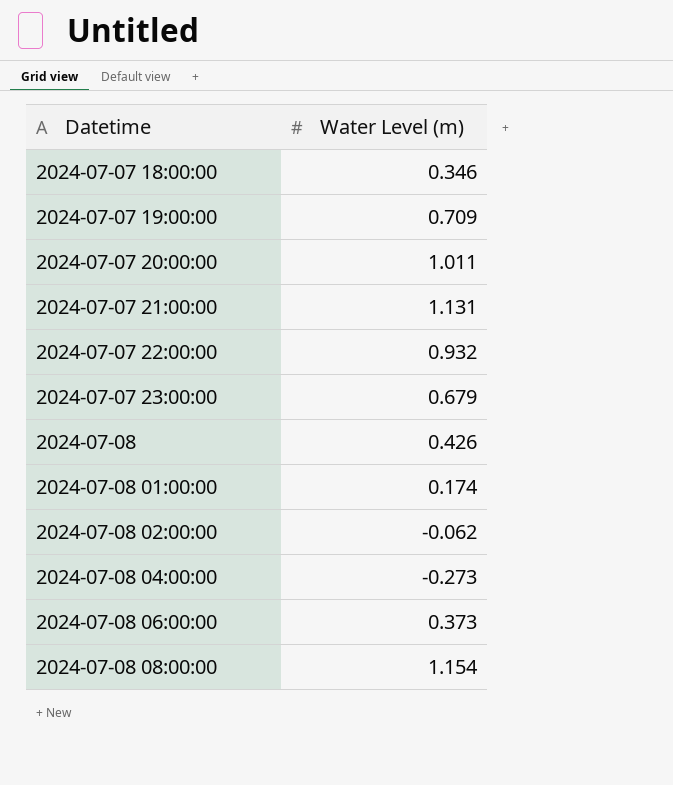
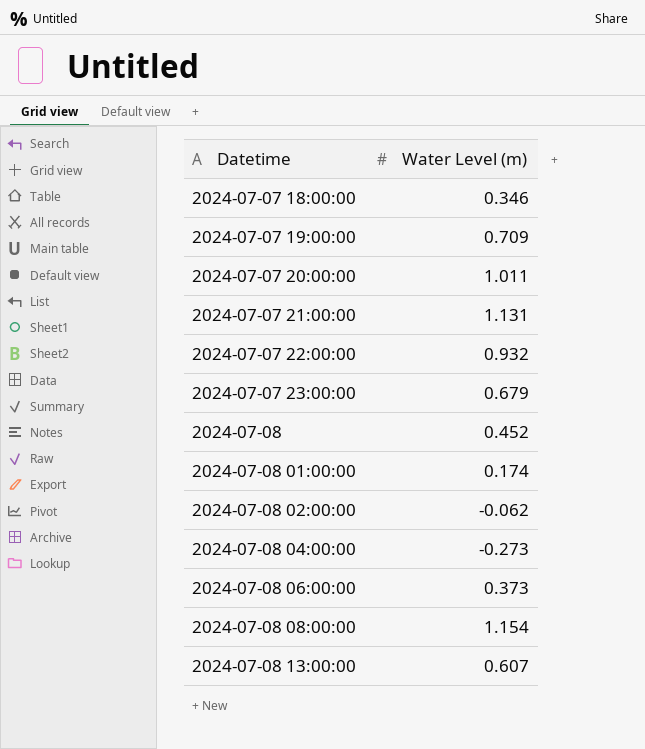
2024-07-08 | Water Level (m): 0.426 -> 0.452
row 2024-07-08 13:00:00: none -> 0.607

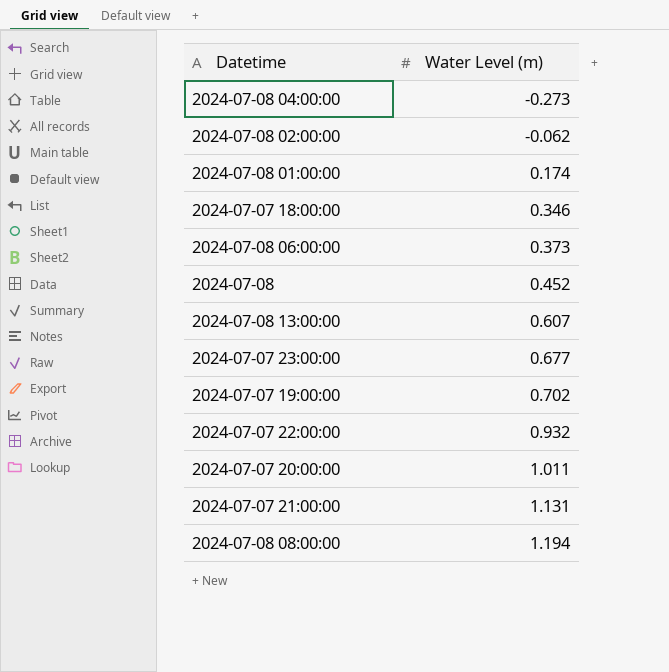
row order: Datetime ascending -> Water Level (m) ascending
2024-07-07 23:00:00 | Water Level (m): 0.679 -> 0.677
2024-07-07 19:00:00 | Water Level (m): 0.709 -> 0.702
2024-07-08 08:00:00 | Water Level (m): 1.154 -> 1.194

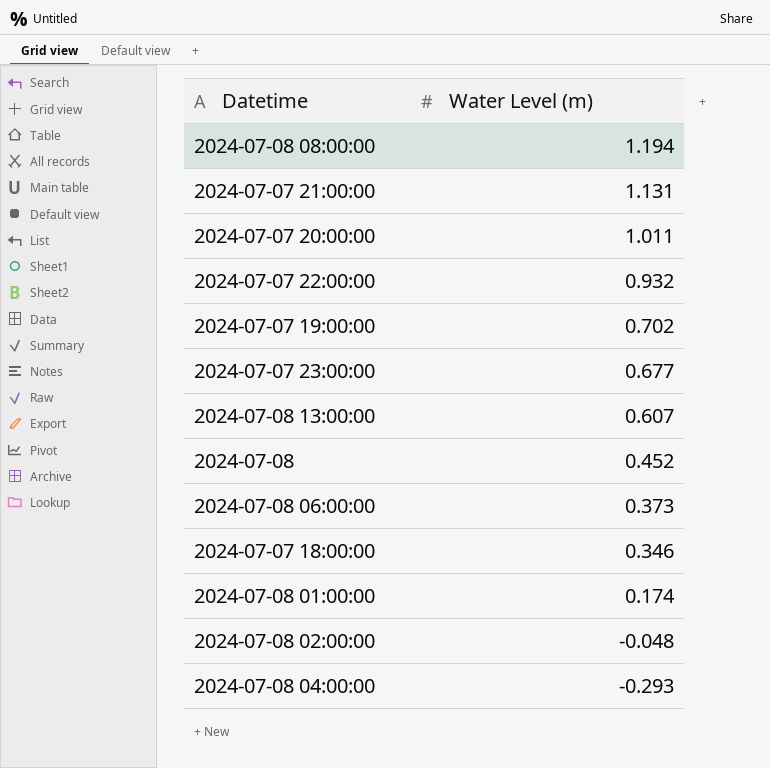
row order: Water Level (m) ascending -> Water Level (m) descending
2024-07-08 02:00:00 | Water Level (m): -0.062 -> -0.048
2024-07-08 04:00:00 | Water Level (m): -0.273 -> -0.293

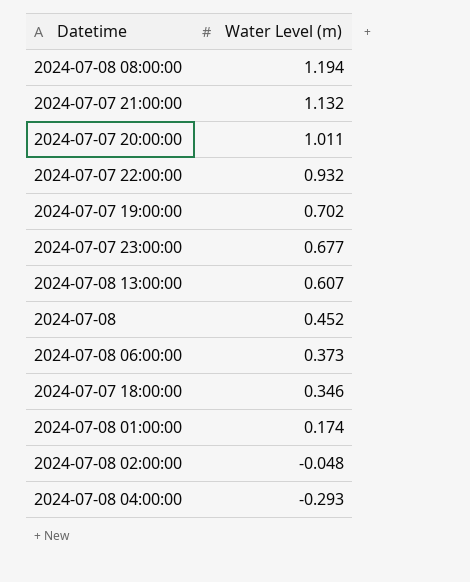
2024-07-07 21:00:00 | Water Level (m): 1.131 -> 1.132

